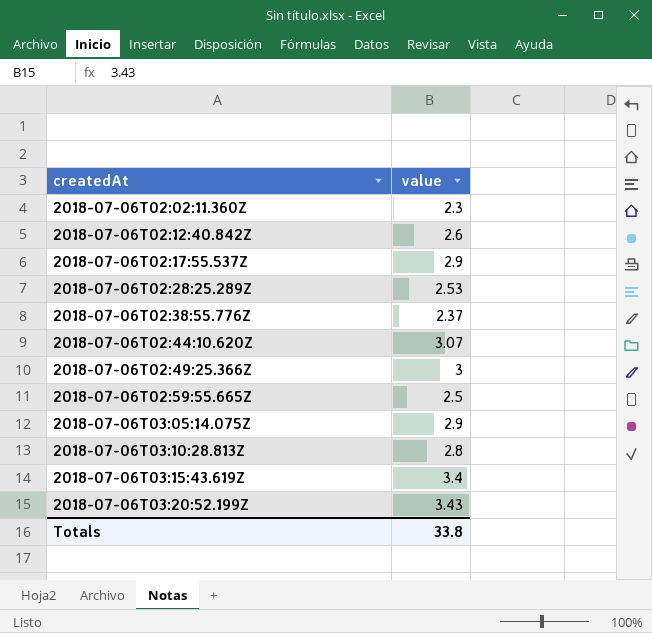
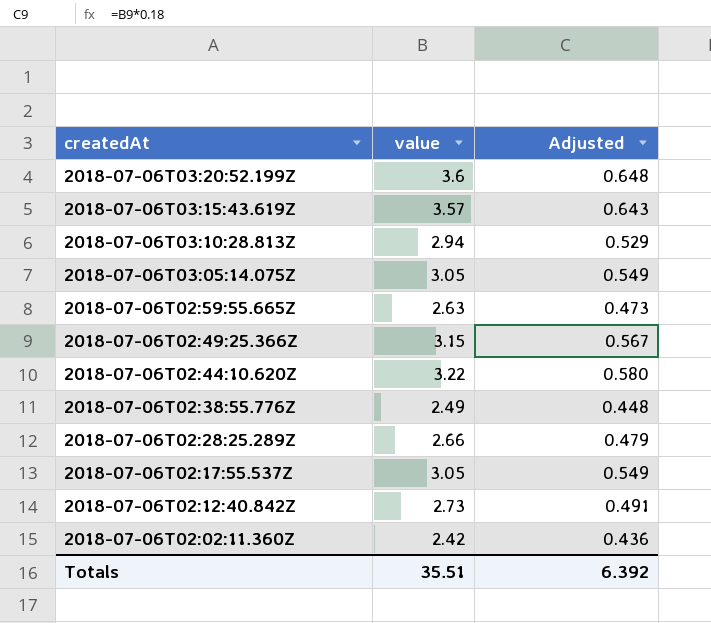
row order: createdAt ascending -> createdAt descending
column Adjusted | formula: none -> [value] * 0.18
2018-07-06T03:20:52.199Z | value: 3.43 -> 3.6
2018-07-06T03:15:43.619Z | value: 3.4 -> 3.57
2018-07-06T03:10:28.813Z | value: 2.8 -> 2.94
2018-07-06T03:05:14.075Z | value: 2.9 -> 3.05
2018-07-06T02:59:55.665Z | value: 2.5 -> 2.63
2018-07-06T02:49:25.366Z | value: 3 -> 3.15
2018-07-06T02:44:10.620Z | value: 3.07 -> 3.22
2018-07-06T02:38:55.776Z | value: 2.37 -> 2.49
2018-07-06T02:28:25.289Z | value: 2.53 -> 2.66
2018-07-06T02:17:55.537Z | value: 2.9 -> 3.05
2018-07-06T02:12:40.842Z | value: 2.6 -> 2.73
2018-07-06T02:02:11.360Z | value: 2.3 -> 2.42
Totals | value: 33.8 -> 35.51

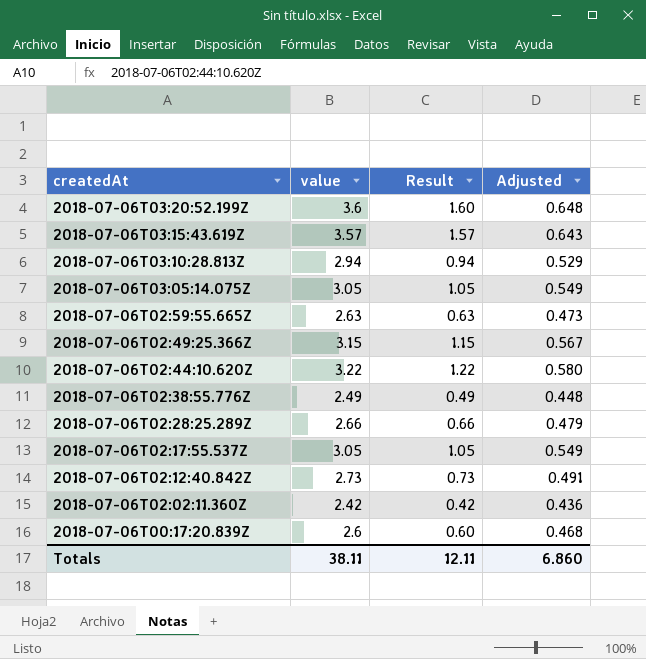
column Result | formula: none -> [value] - 2
row 2018-07-06T00:17:20.839Z: none -> 2.6 | 0.60 | 0.468
Totals | value: 35.51 -> 38.11
Totals | Adjusted: 6.392 -> 6.860

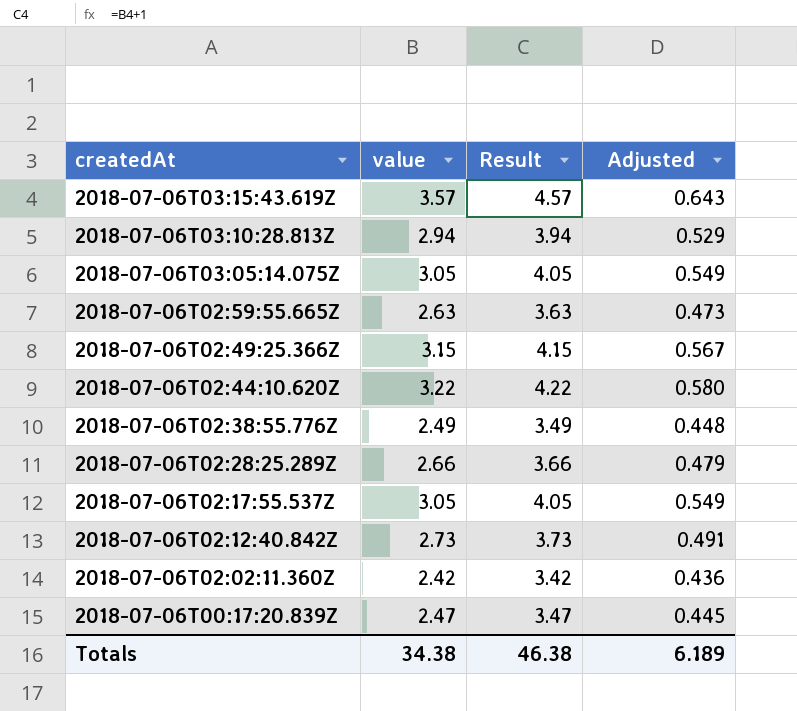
column Result | formula: [value] - 2 -> [value] + 1
row 2018-07-06T03:20:52.199Z: 3.6 | 1.60 | 0.648 -> none
2018-07-06T00:17:20.839Z | value: 2.6 -> 2.47
2018-07-06T00:17:20.839Z | Adjusted: 0.468 -> 0.445
Totals | value: 38.11 -> 34.38
Totals | Result: 12.11 -> 46.38
Totals | Adjusted: 6.860 -> 6.189

